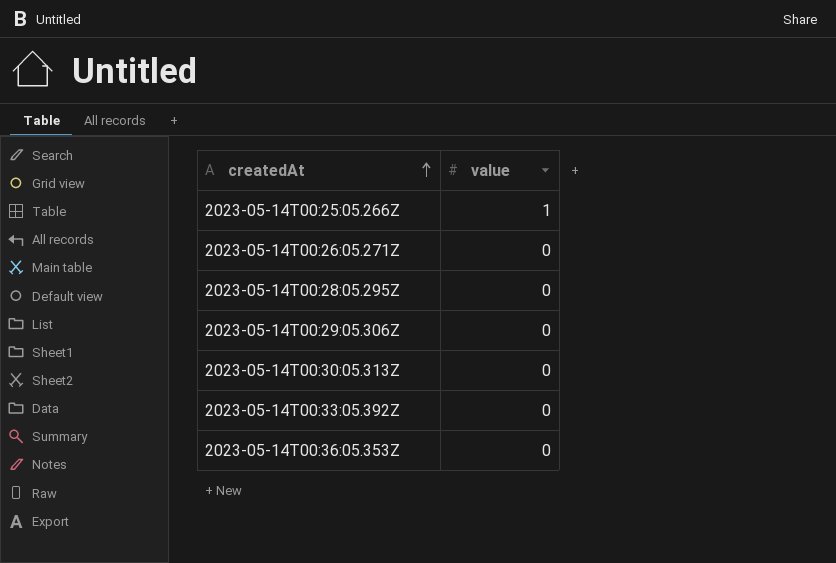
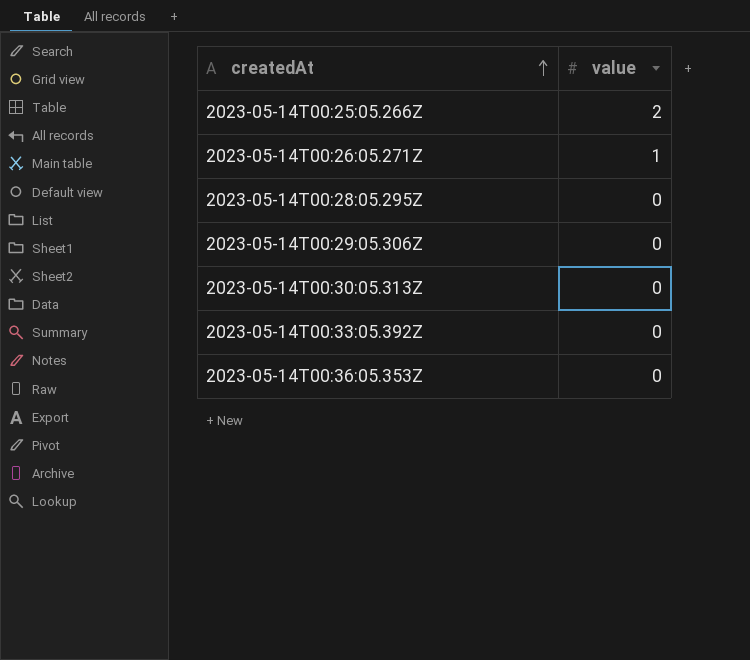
2023-05-14T00:25:05.266Z | value: 1 -> 2
2023-05-14T00:26:05.271Z | value: 0 -> 1

